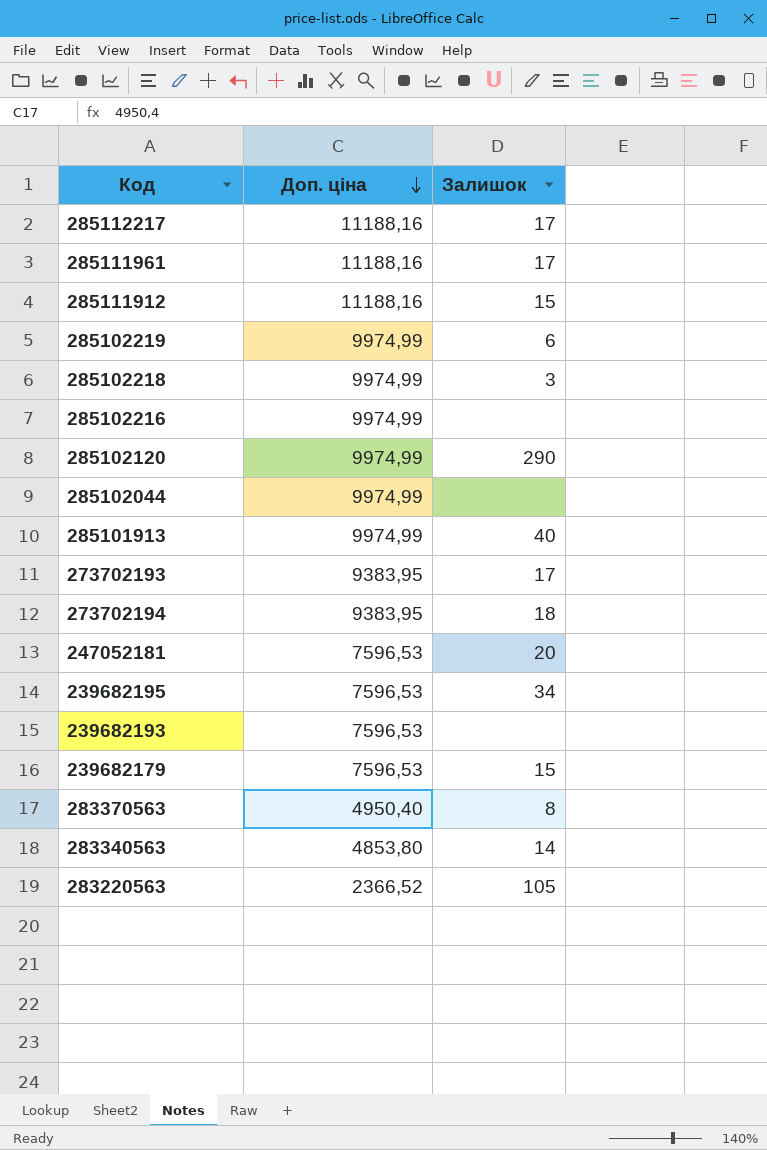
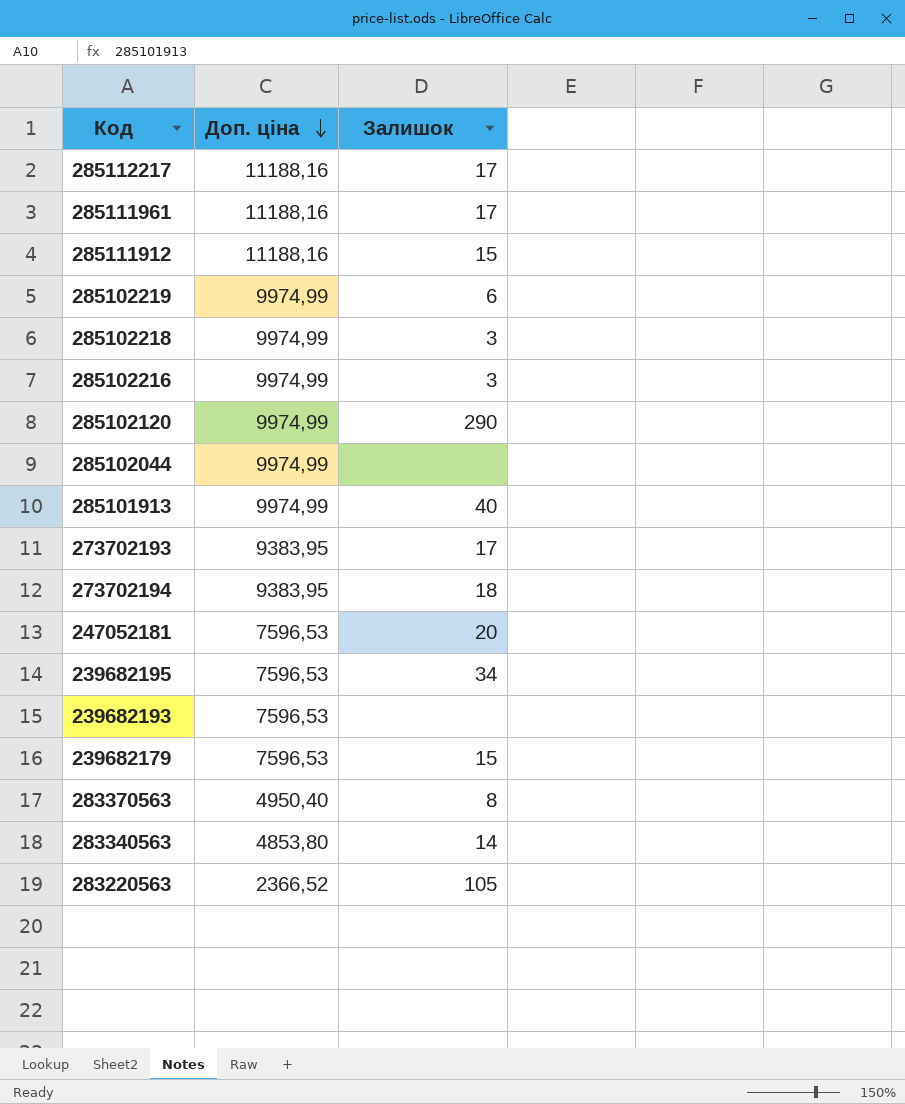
285102216 | Залишок: none -> 3

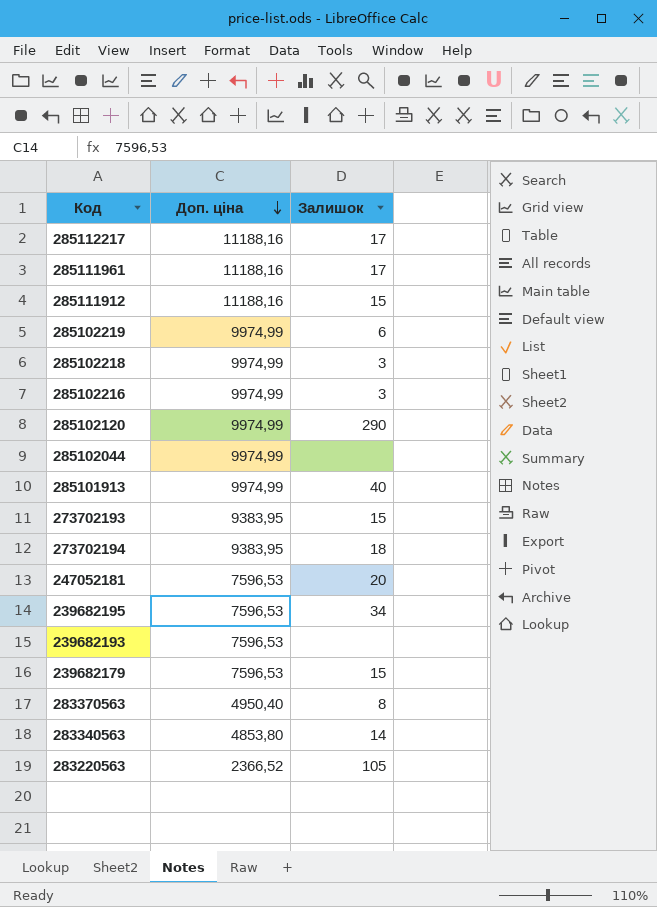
273702193 | Залишок: 17 -> 15

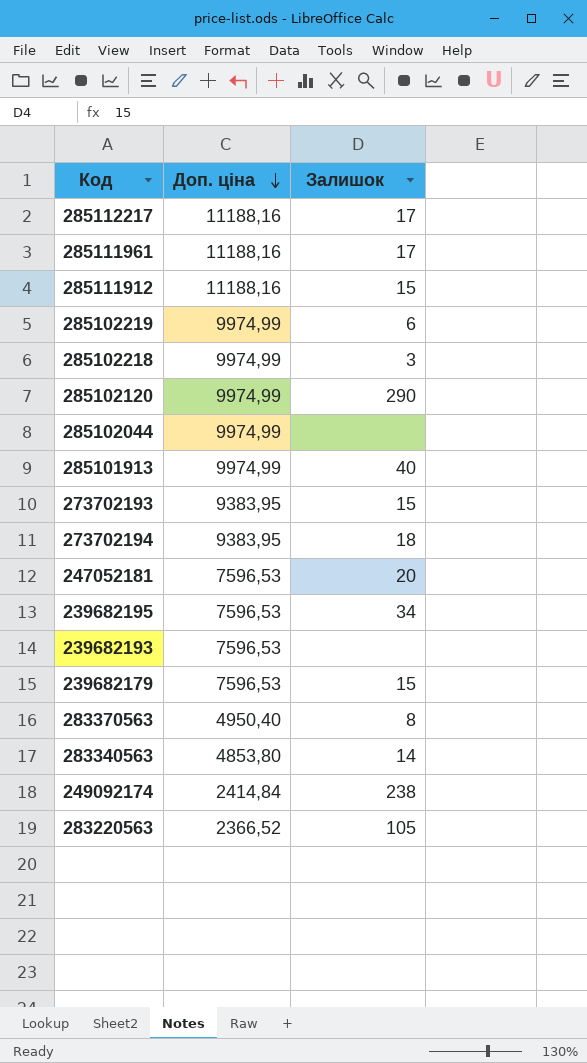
row 285102216: 9974,99 | 3 -> none
row 249092174: none -> 2414,84 | 238

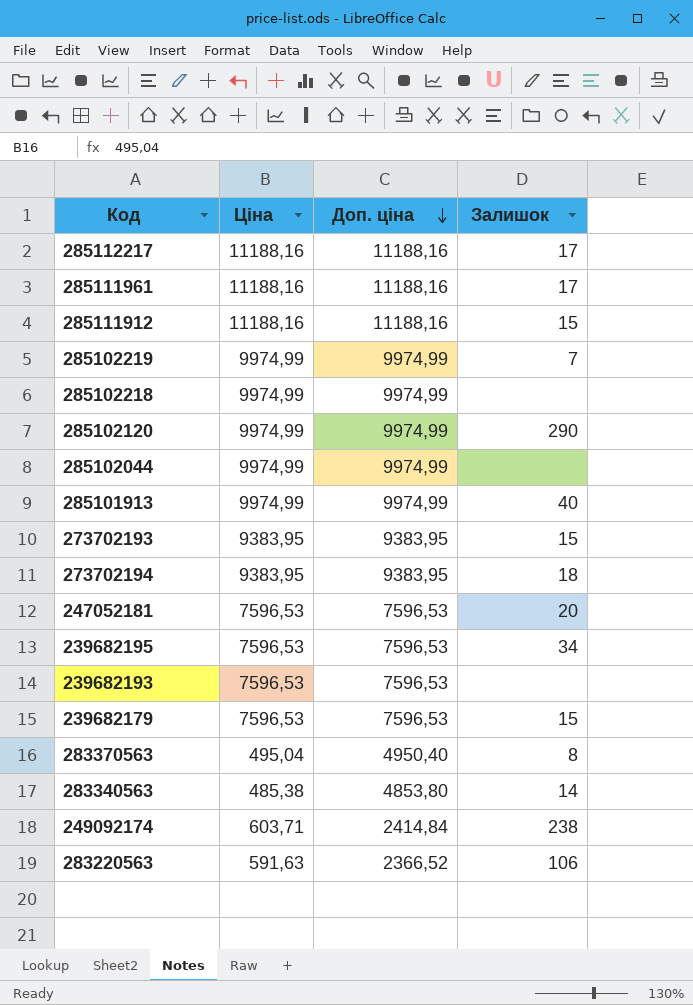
column Ціна | position: none -> 2
285102219 | Залишок: 6 -> 7
285102218 | Залишок: 3 -> none
283220563 | Залишок: 105 -> 106

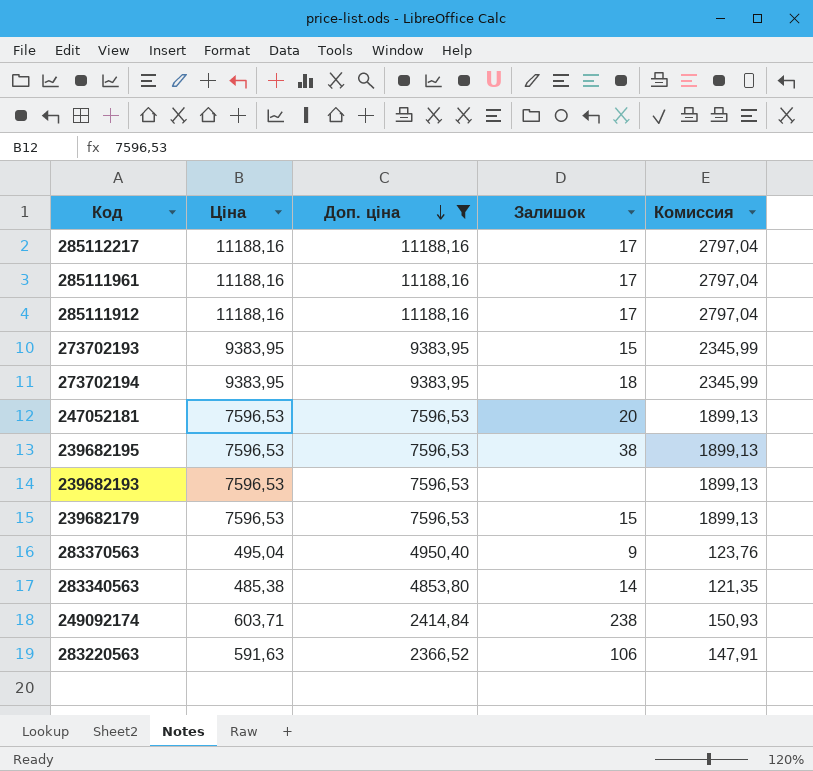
filter: none -> Доп. ціна != 9974,99
column Комиссия | formula: none -> [Ціна] * 0,25
285111912 | Залишок: 15 -> 17
239682195 | Залишок: 34 -> 38
283370563 | Залишок: 8 -> 9

